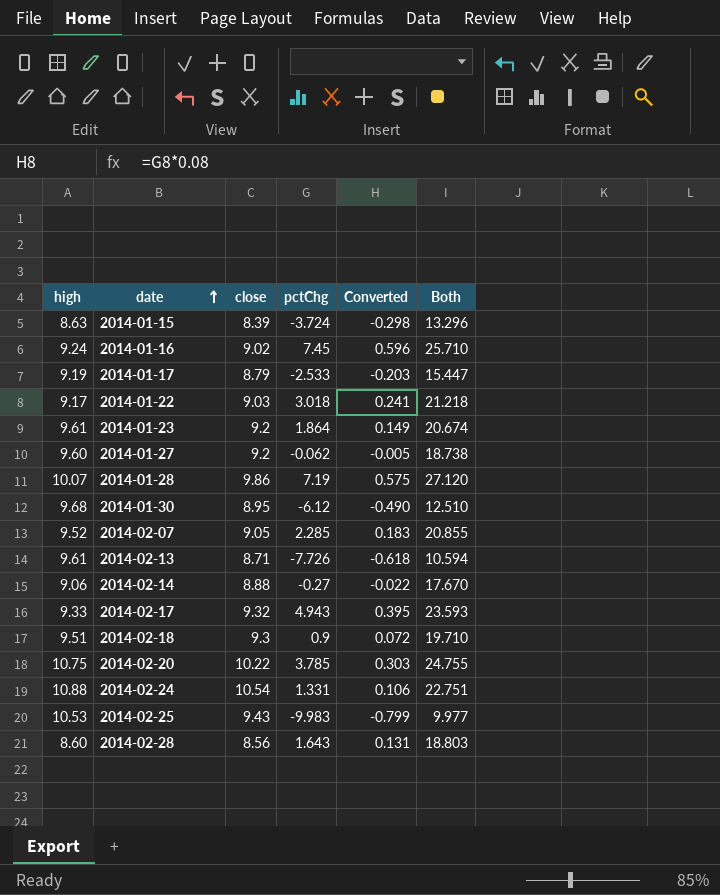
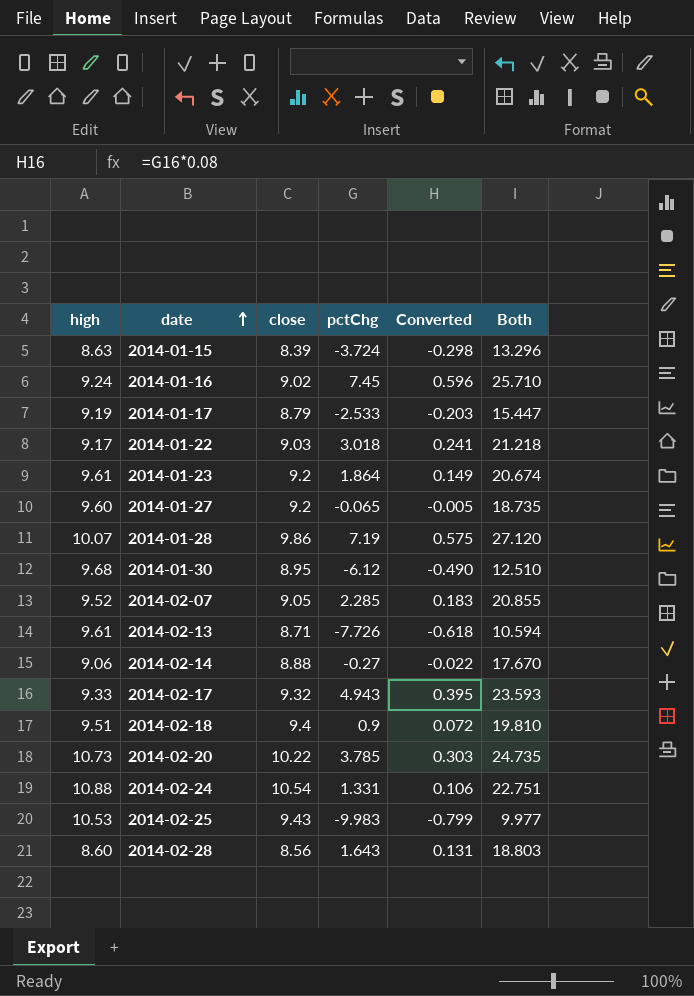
2014-01-27 | pctChg: -0.062 -> -0.065
2014-01-27 | Both: 18.738 -> 18.735
2014-02-18 | close: 9.3 -> 9.4
2014-02-18 | Both: 19.710 -> 19.810
2014-02-20 | high: 10.75 -> 10.73
2014-02-20 | Both: 24.755 -> 24.735

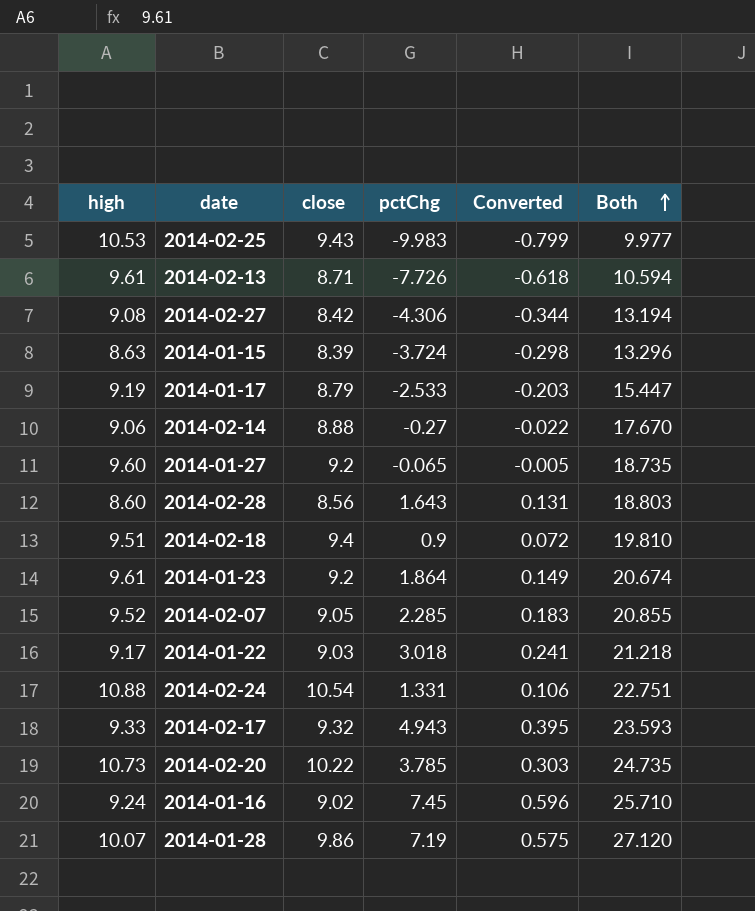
row order: date ascending -> Both ascending
row 2014-01-30: 9.68 | 8.95 | -6.12 | -0.490 | 12.510 -> none
row 2014-02-27: none -> 9.08 | 8.42 | -4.306 | -0.344 | 13.194

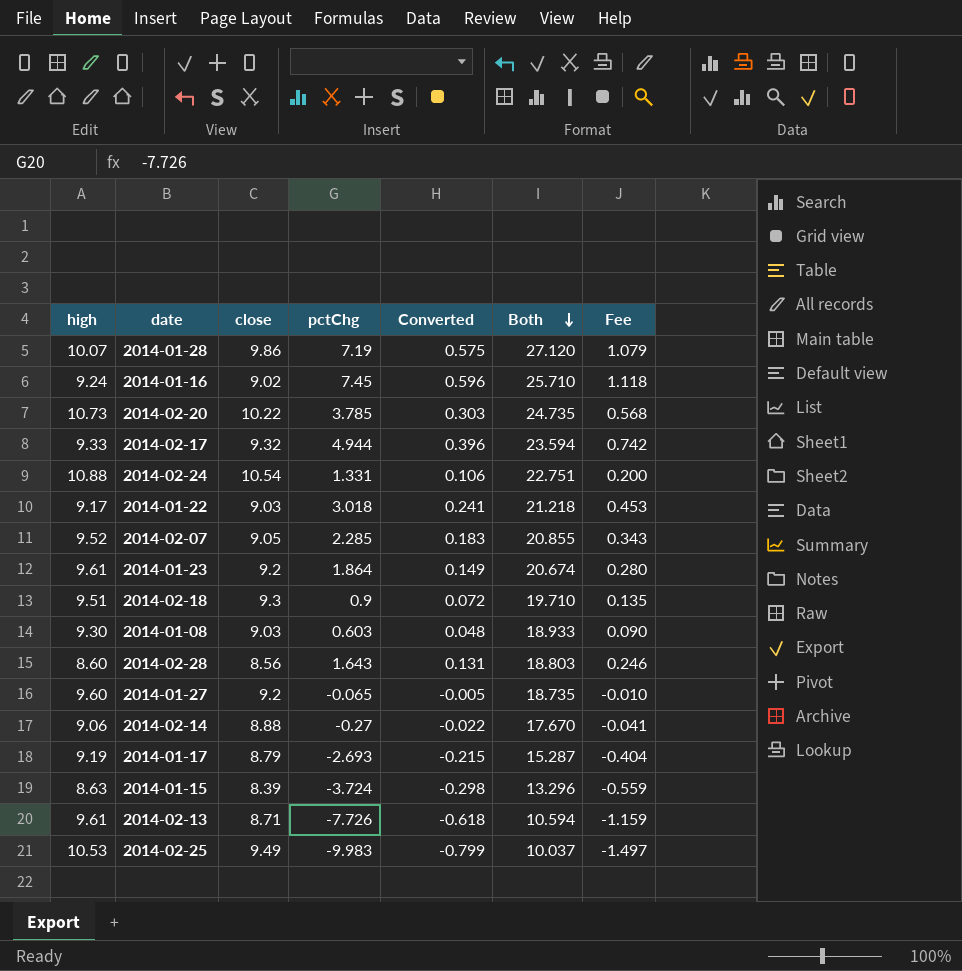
row order: Both ascending -> Both descending
column Fee | formula: none -> [pctChg] * 0.15
row 2014-02-27: 9.08 | 8.42 | -4.306 | -0.344 | 13.194 -> none
2014-02-17 | pctChg: 4.943 -> 4.944
2014-02-17 | Converted: 0.395 -> 0.396
2014-02-17 | Both: 23.593 -> 23.594
2014-02-18 | close: 9.4 -> 9.3
2014-02-18 | Both: 19.810 -> 19.710
row 2014-01-08: none -> 9.30 | 9.03 | 0.603 | 0.048 | 18.933 | 0.090
2014-01-17 | pctChg: -2.533 -> -2.693
2014-01-17 | Converted: -0.203 -> -0.215
2014-01-17 | Both: 15.447 -> 15.287
2014-02-25 | close: 9.43 -> 9.49
2014-02-25 | Both: 9.977 -> 10.037

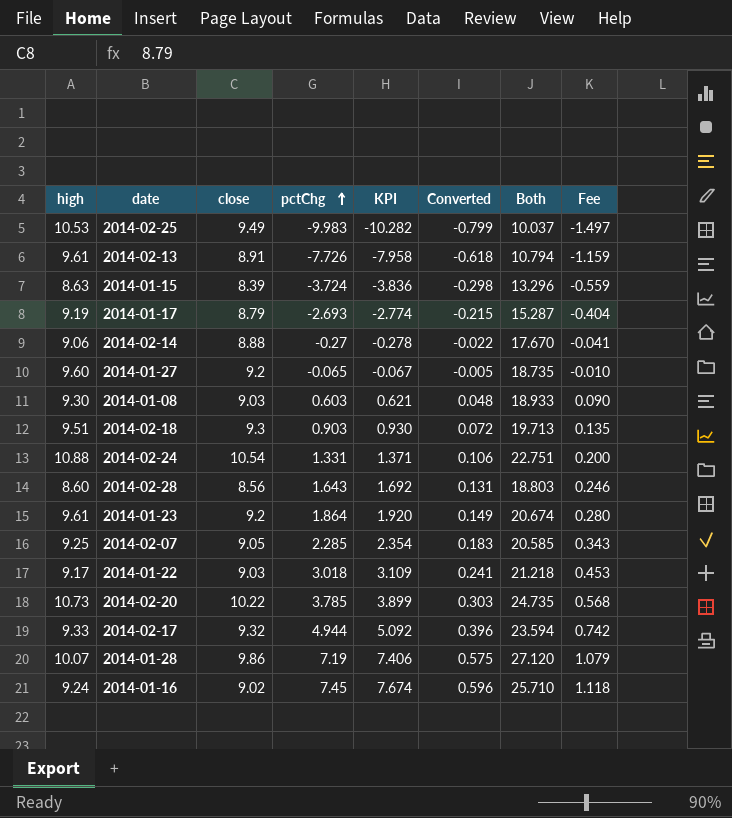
row order: Both descending -> pctChg ascending
column KPI | formula: none -> [pctChg] * 1.03
2014-02-13 | close: 8.71 -> 8.91
2014-02-13 | Both: 10.594 -> 10.794
2014-02-18 | pctChg: 0.9 -> 0.903
2014-02-18 | Both: 19.710 -> 19.713
2014-02-07 | high: 9.52 -> 9.25
2014-02-07 | Both: 20.855 -> 20.585

